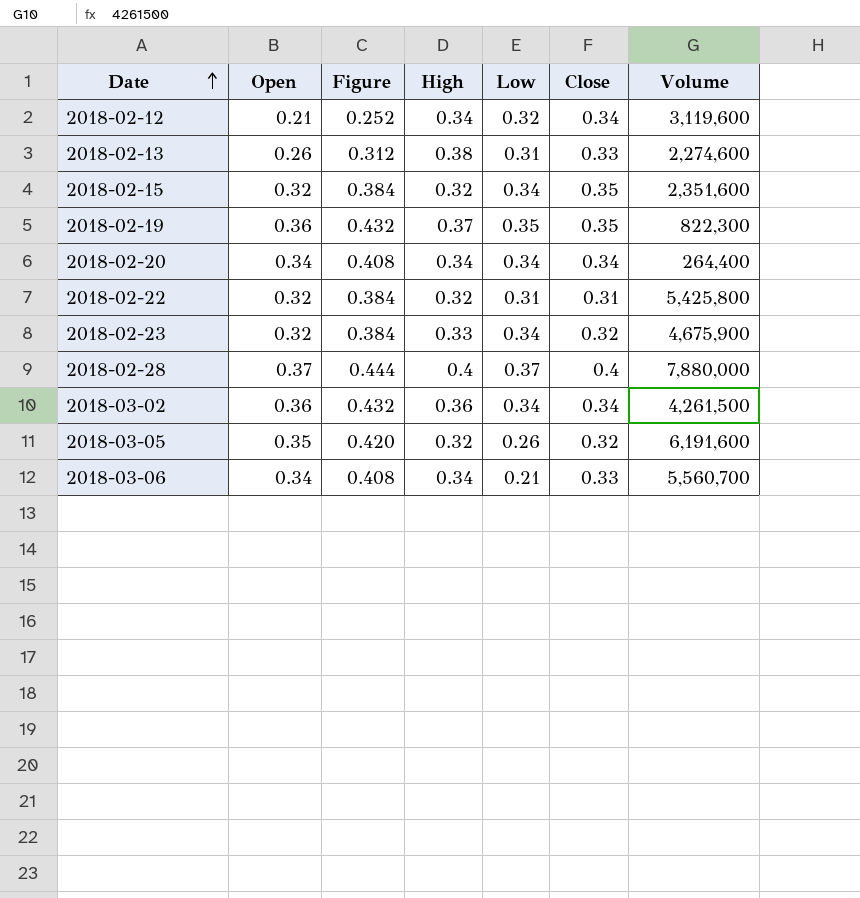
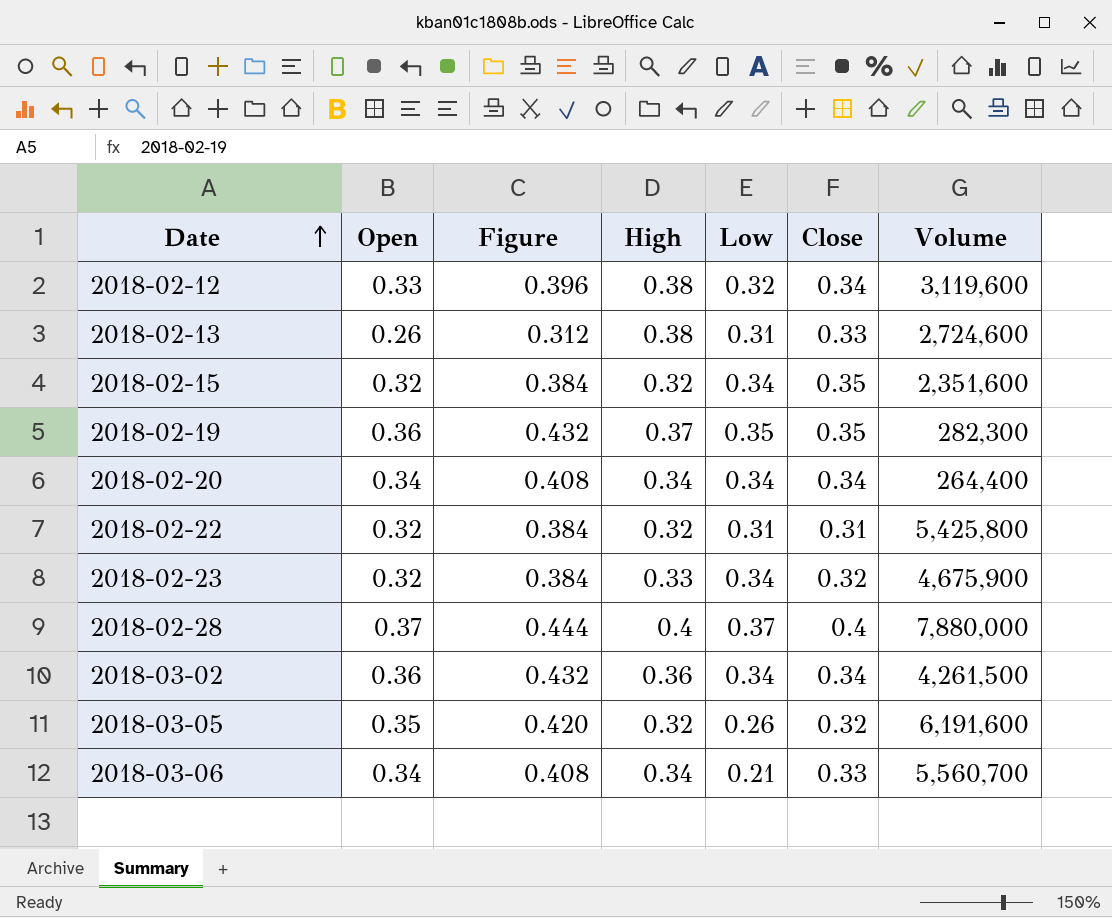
2018-02-12 | Open: 0.21 -> 0.33
2018-02-12 | Figure: 0.252 -> 0.396
2018-02-12 | High: 0.34 -> 0.38
2018-02-13 | Volume: 2,274,600 -> 2,724,600
2018-02-19 | Volume: 822,300 -> 282,300

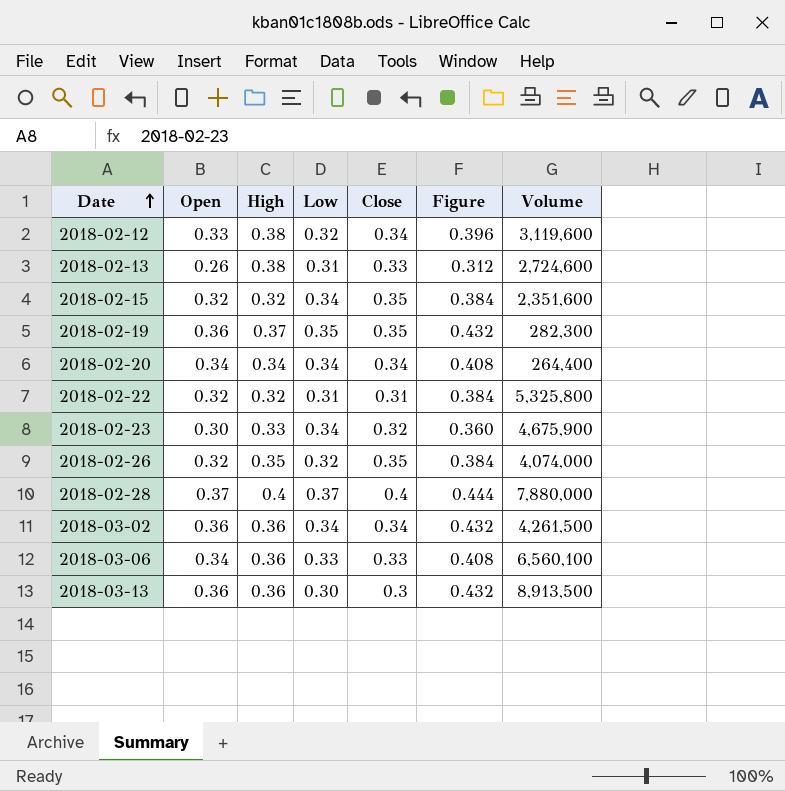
column Figure | position: 3 -> 6
row 2018-03-05: 0.35 | 0.420 | 0.32 | 0.26 | 0.32 | 6,191,600 -> none
2018-02-22 | Volume: 5,425,800 -> 5,325,800
2018-02-23 | Open: 0.32 -> 0.30
2018-02-23 | Figure: 0.384 -> 0.360
row 2018-02-26: none -> 0.32 | 0.35 | 0.32 | 0.35 | 0.384 | 4,074,000
2018-03-06 | High: 0.34 -> 0.36
2018-03-06 | Low: 0.21 -> 0.33
2018-03-06 | Volume: 5,560,700 -> 6,560,100
row 2018-03-13: none -> 0.36 | 0.36 | 0.30 | 0.3 | 0.432 | 8,913,500

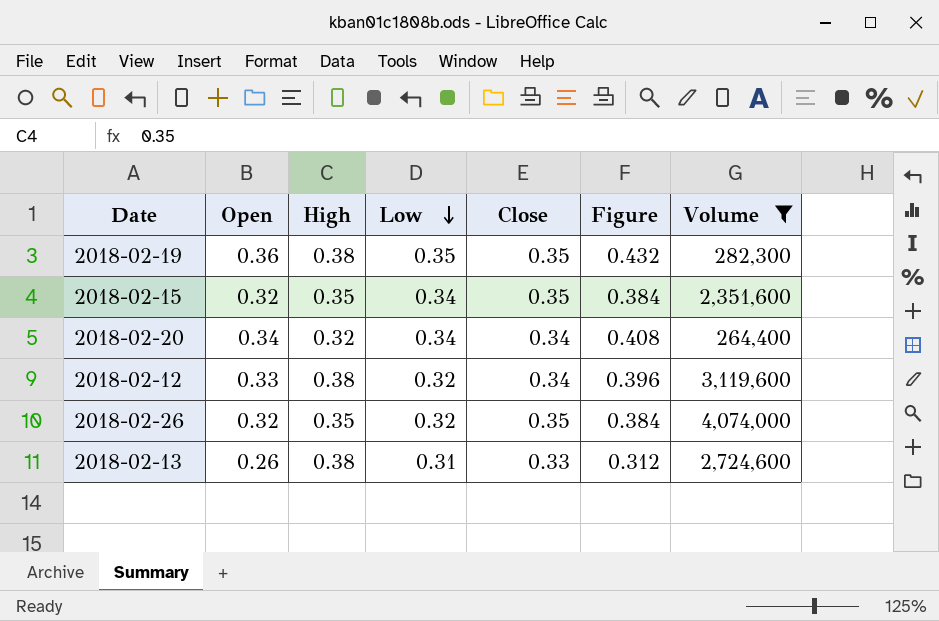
filter: none -> Volume <= 4,074,000
row order: Date ascending -> Low descending
2018-02-19 | High: 0.37 -> 0.38
2018-02-15 | High: 0.32 -> 0.35
2018-02-20 | High: 0.34 -> 0.32

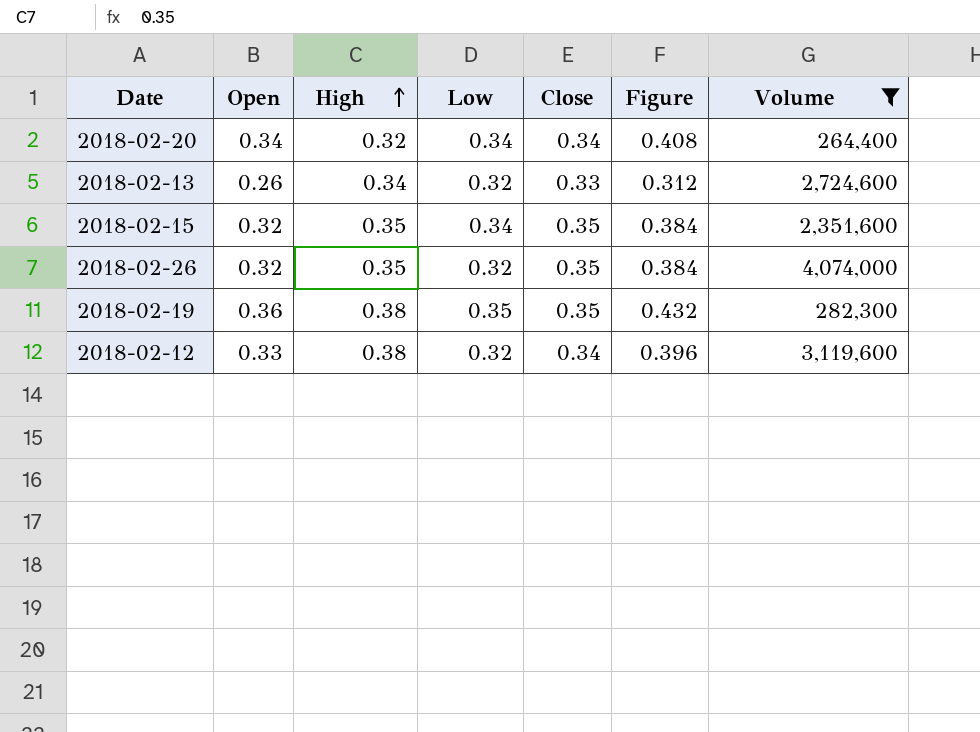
row order: Low descending -> High ascending
2018-02-13 | High: 0.38 -> 0.34
2018-02-13 | Low: 0.31 -> 0.32

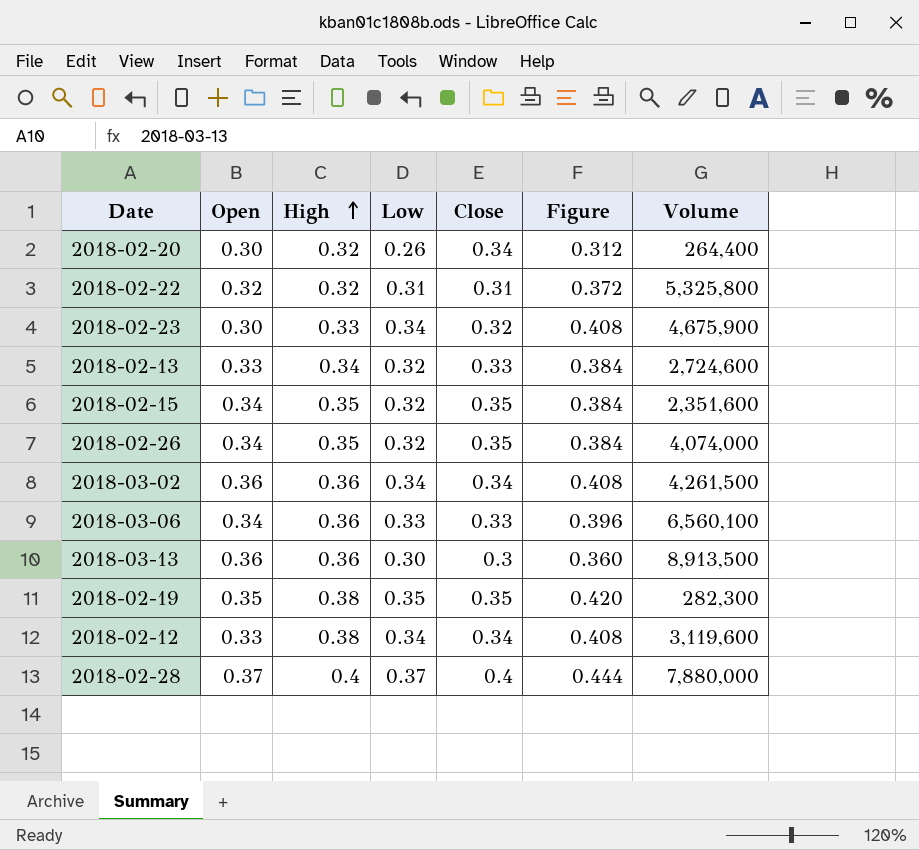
filter: Volume <= 4,074,000 -> none
column Figure | formula: [Open] * 1.2 -> [Low] * 1.2
2018-02-20 | Open: 0.34 -> 0.30
2018-02-20 | Low: 0.34 -> 0.26
2018-02-13 | Open: 0.26 -> 0.33
2018-02-15 | Open: 0.32 -> 0.34
2018-02-15 | Low: 0.34 -> 0.32
2018-02-26 | Open: 0.32 -> 0.34
2018-02-19 | Open: 0.36 -> 0.35
2018-02-12 | Low: 0.32 -> 0.34

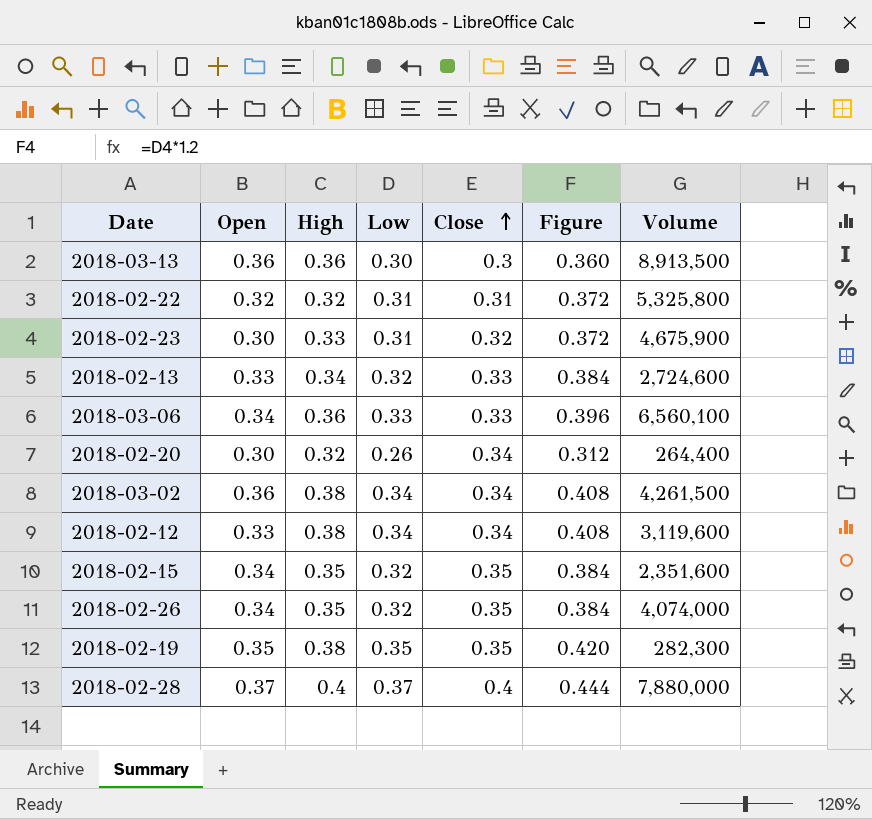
row order: High ascending -> Close ascending
2018-02-23 | Low: 0.34 -> 0.31
2018-02-23 | Figure: 0.408 -> 0.372
2018-03-02 | High: 0.36 -> 0.38

